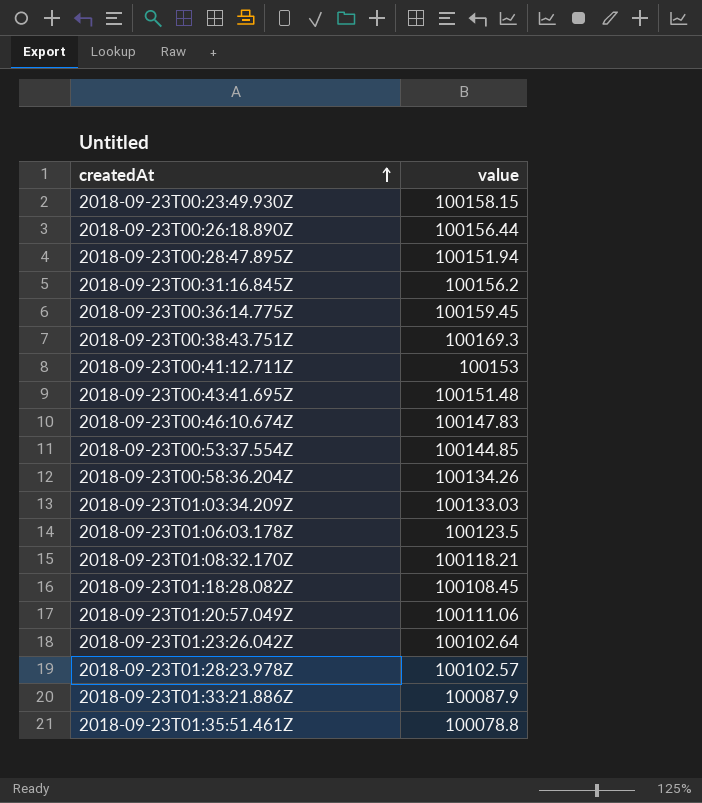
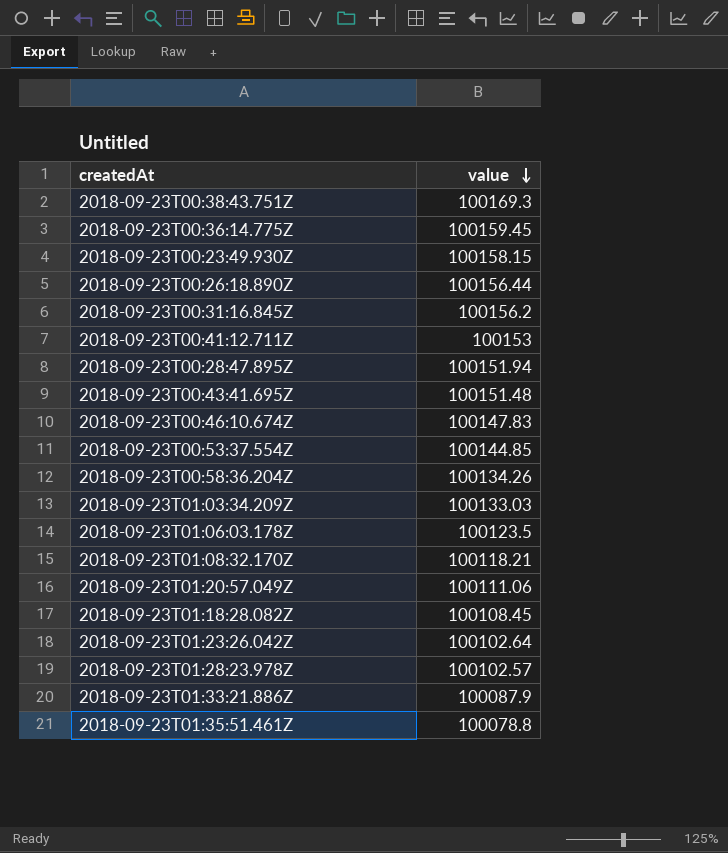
row order: createdAt ascending -> value descending

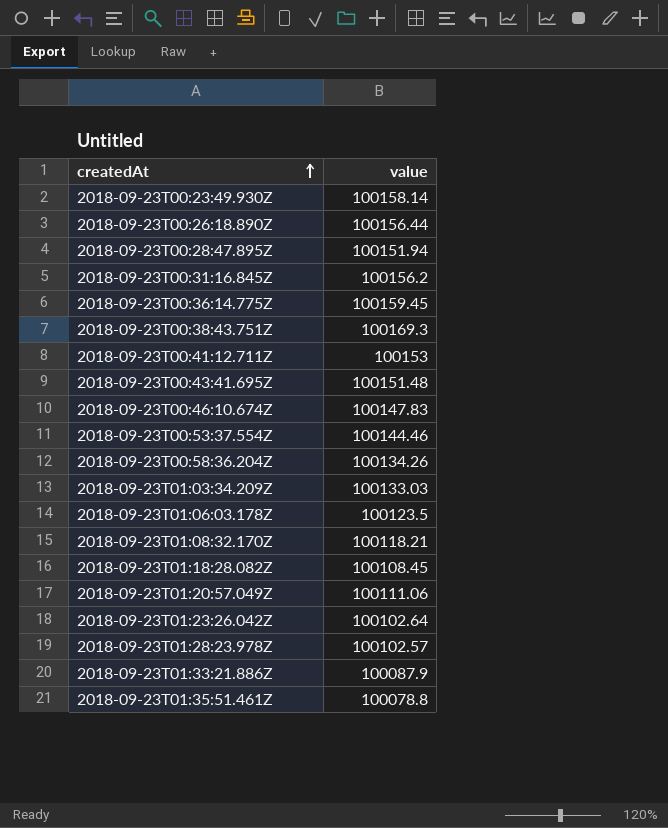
row order: value descending -> createdAt ascending
2018-09-23T00:23:49.930Z | value: 100158.15 -> 100158.14
2018-09-23T00:53:37.554Z | value: 100144.85 -> 100144.46

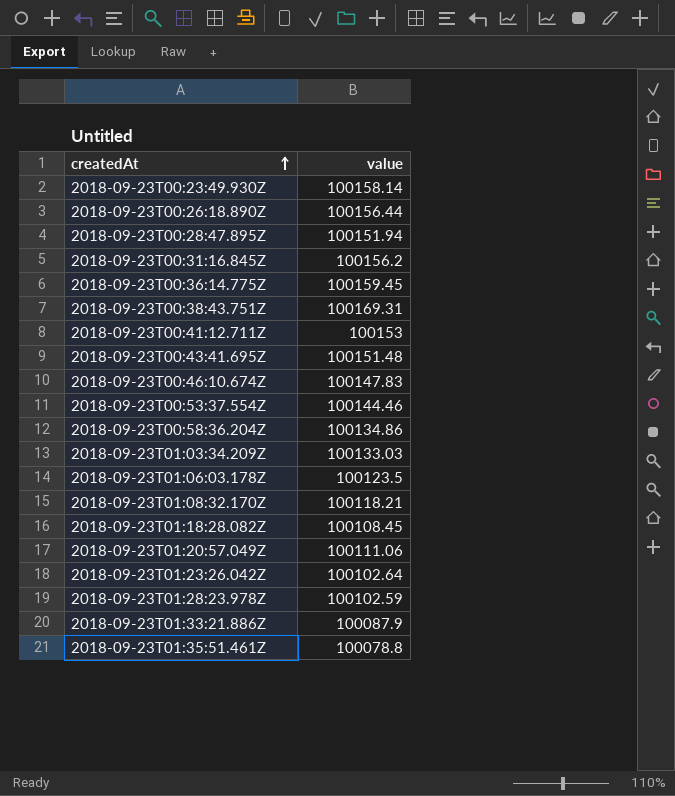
2018-09-23T00:38:43.751Z | value: 100169.3 -> 100169.31
2018-09-23T00:58:36.204Z | value: 100134.26 -> 100134.86
2018-09-23T01:28:23.978Z | value: 100102.57 -> 100102.59

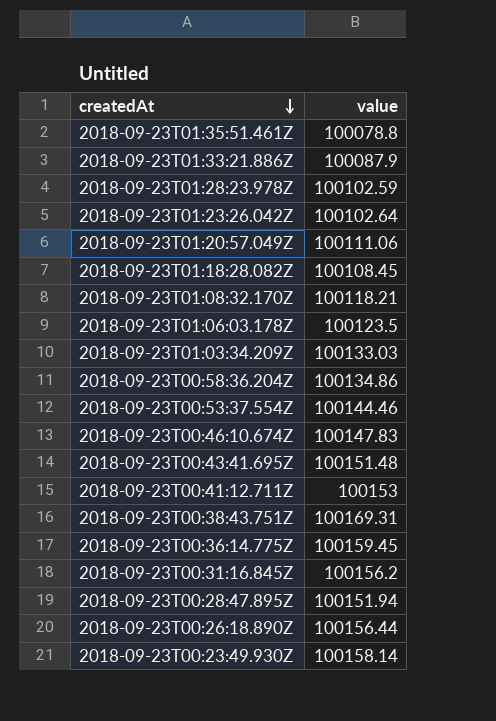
row order: createdAt ascending -> createdAt descending

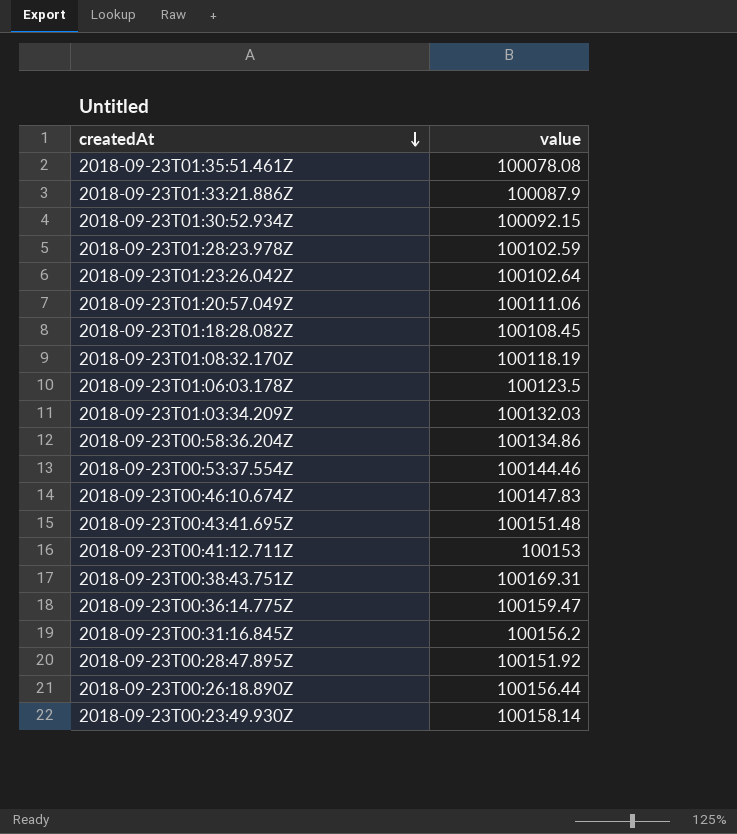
2018-09-23T01:35:51.461Z | value: 100078.8 -> 100078.08
row 2018-09-23T01:30:52.934Z: none -> 100092.15
2018-09-23T01:08:32.170Z | value: 100118.21 -> 100118.19
2018-09-23T01:03:34.209Z | value: 100133.03 -> 100132.03
2018-09-23T00:36:14.775Z | value: 100159.45 -> 100159.47
2018-09-23T00:28:47.895Z | value: 100151.94 -> 100151.92

